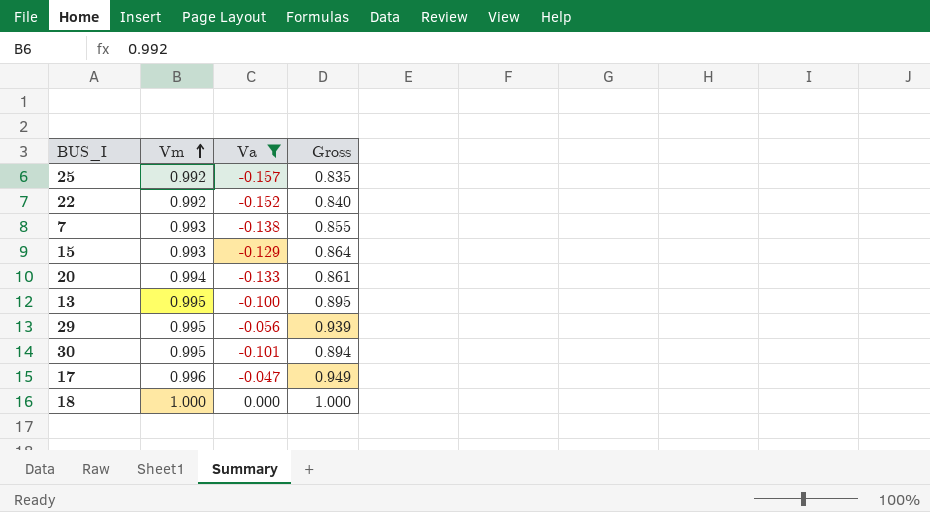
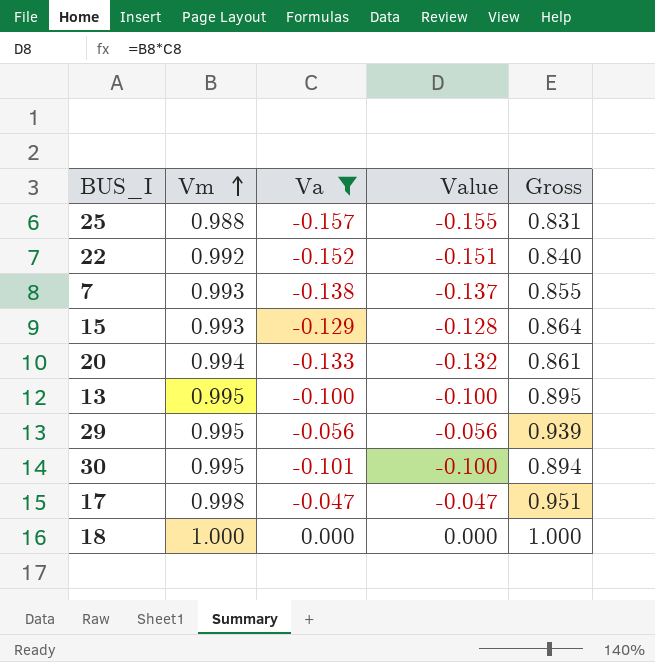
column Value | formula: none -> [Vm] * [Va]
25 | Vm: 0.992 -> 0.988
25 | Gross: 0.835 -> 0.831
17 | Vm: 0.996 -> 0.998
17 | Gross: 0.949 -> 0.951

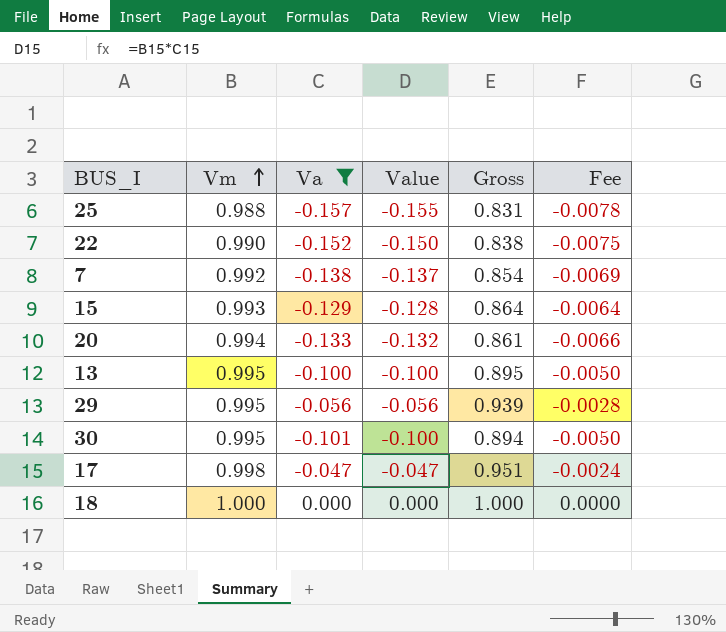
column Fee | formula: none -> [Value] * 0.05
22 | Vm: 0.992 -> 0.990
22 | Value: -0.151 -> -0.150
22 | Gross: 0.840 -> 0.838
7 | Vm: 0.993 -> 0.992
7 | Gross: 0.855 -> 0.854

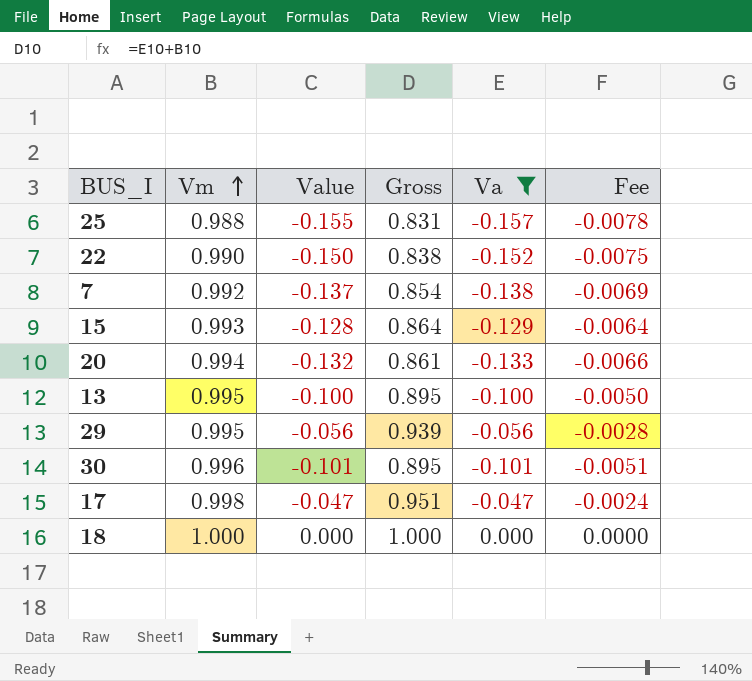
column Va | position: 3 -> 5
30 | Vm: 0.995 -> 0.996
30 | Value: -0.100 -> -0.101
30 | Gross: 0.894 -> 0.895
30 | Fee: -0.0050 -> -0.0051

